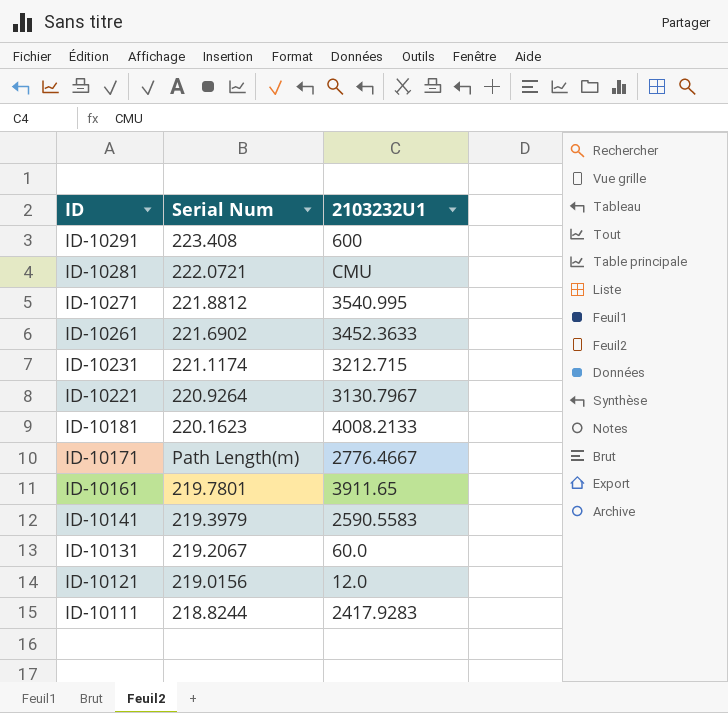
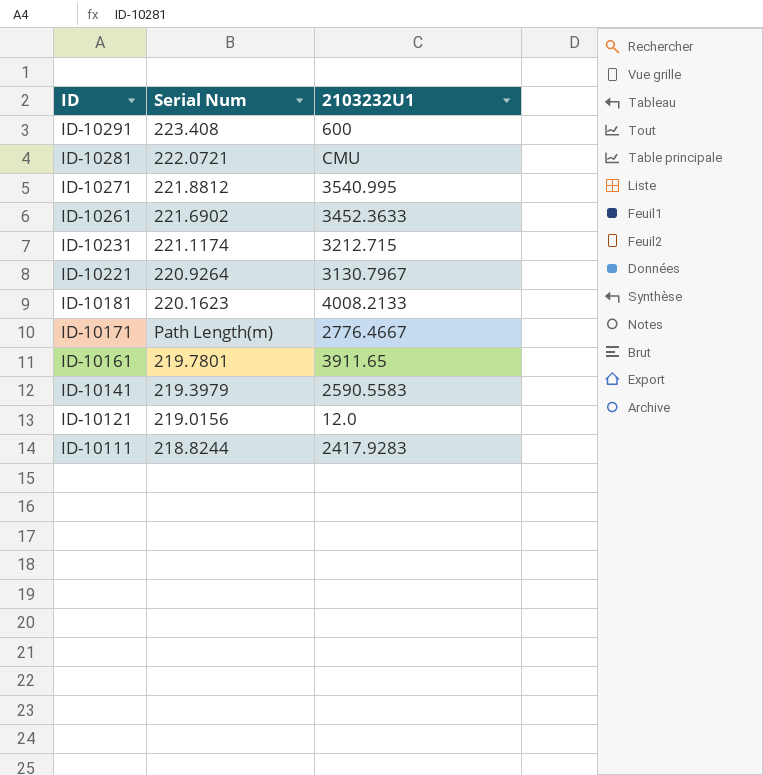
row ID-10131: 219.2067 | 60.0 -> none

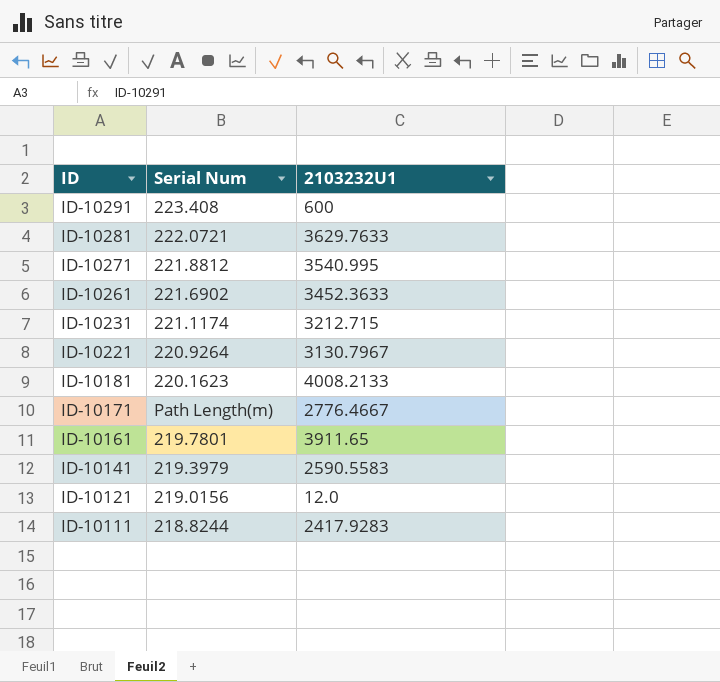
ID-10281 | 2103232U1: CMU -> 3629.7633

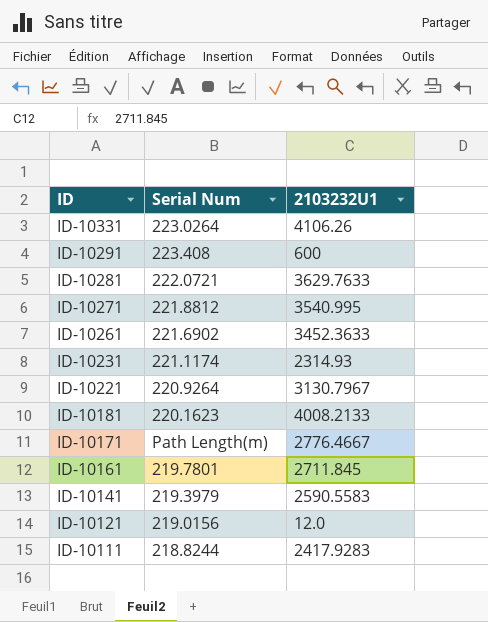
row ID-10331: none -> 223.0264 | 4106.26
ID-10231 | 2103232U1: 3212.715 -> 2314.93
ID-10161 | 2103232U1: 3911.65 -> 2711.845

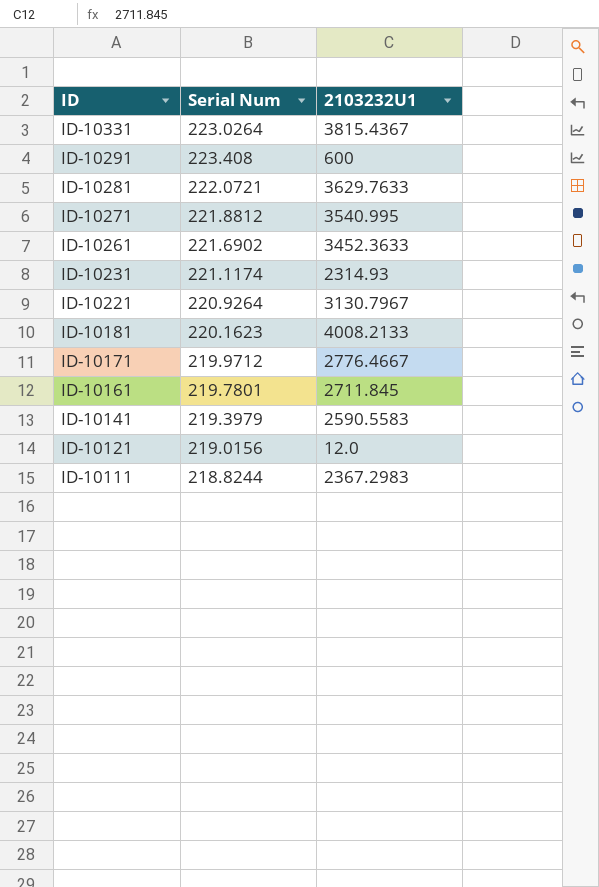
ID-10331 | 2103232U1: 4106.26 -> 3815.4367
ID-10171 | Serial Num: Path Length(m) -> 219.9712
ID-10111 | 2103232U1: 2417.9283 -> 2367.2983

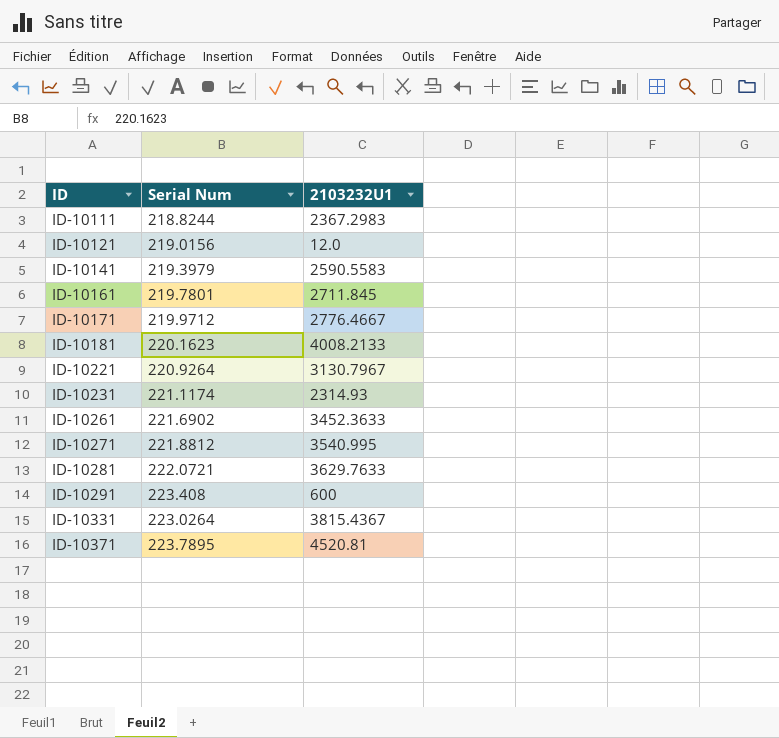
row order: ID descending -> ID ascending
row ID-10371: none -> 223.7895 | 4520.81

